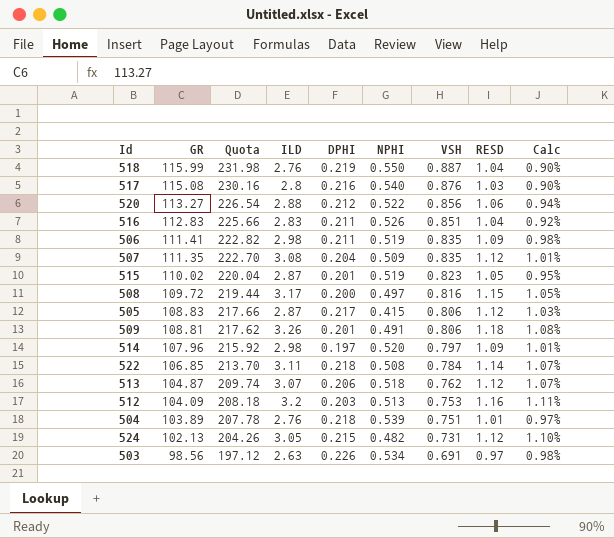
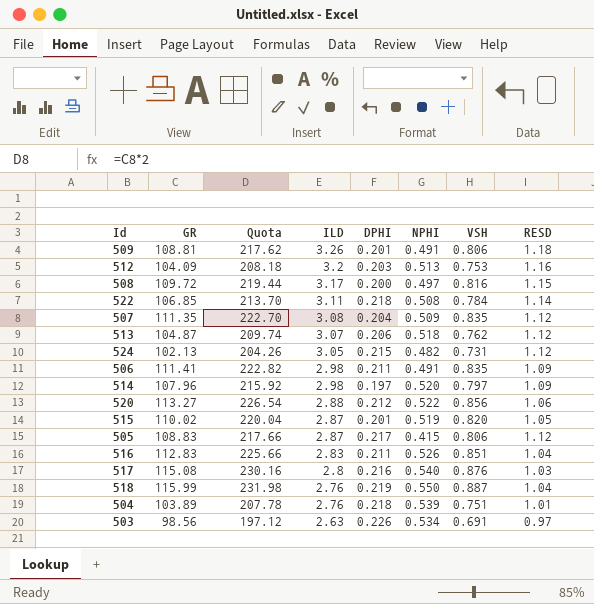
row order: GR descending -> ILD descending
column Calc | formula: [RESD] / [GR] -> none
506 | NPHI: 0.519 -> 0.491
515 | VSH: 0.823 -> 0.820

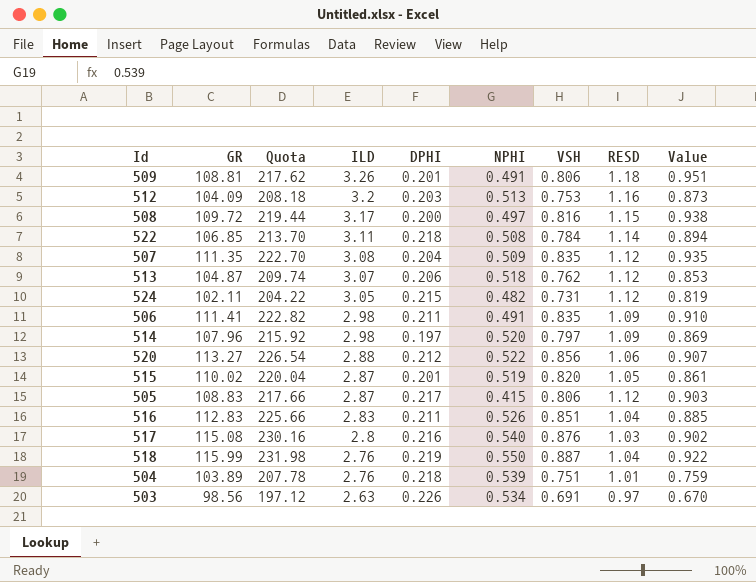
column Value | formula: none -> [VSH] * [RESD]
524 | GR: 102.13 -> 102.11
524 | Quota: 204.26 -> 204.22

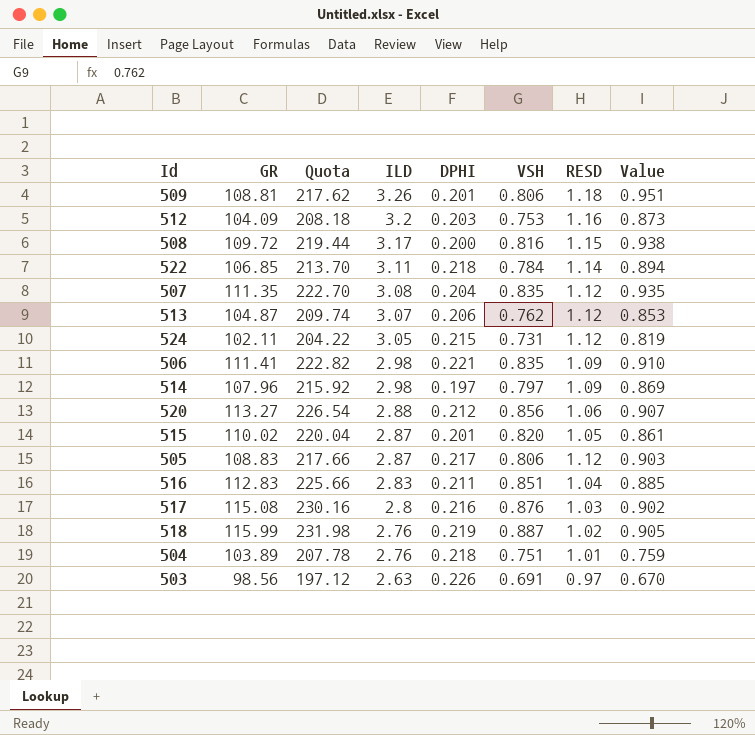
column NPHI | position: 6 -> none
506 | DPHI: 0.211 -> 0.221
518 | RESD: 1.04 -> 1.02
518 | Value: 0.922 -> 0.905

